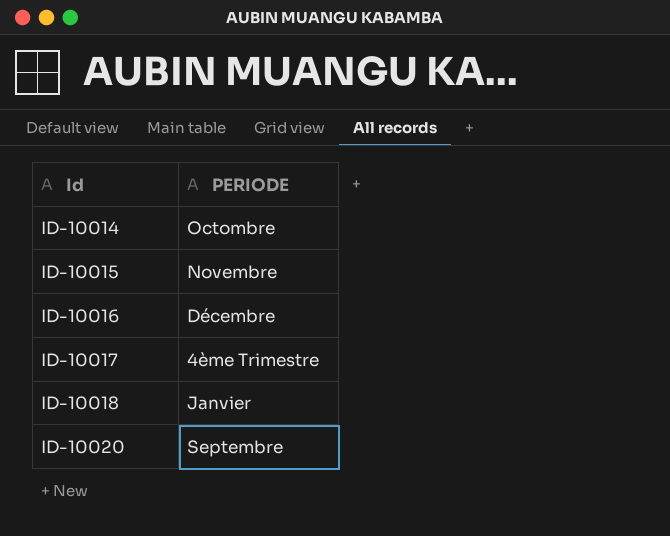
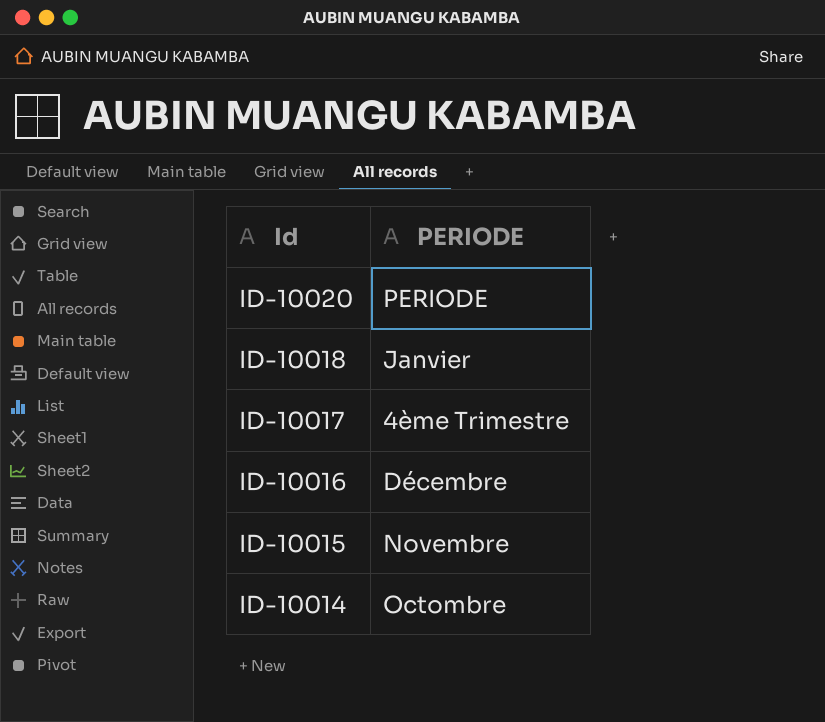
row order: Id ascending -> Id descending
ID-10020 | PERIODE: Septembre -> PERIODE

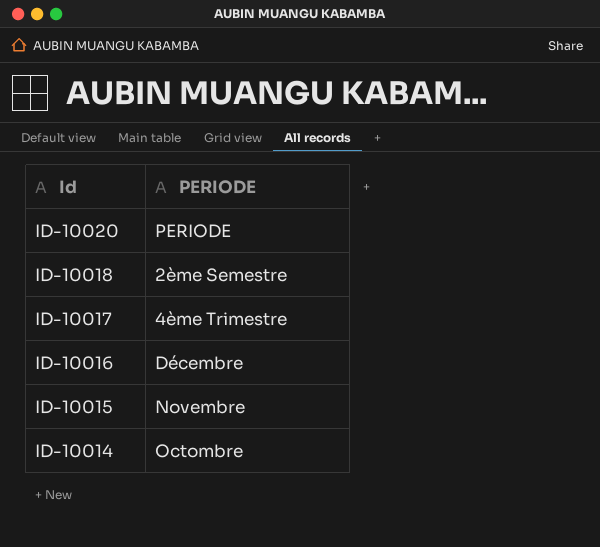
ID-10018 | PERIODE: Janvier -> 2ème Semestre

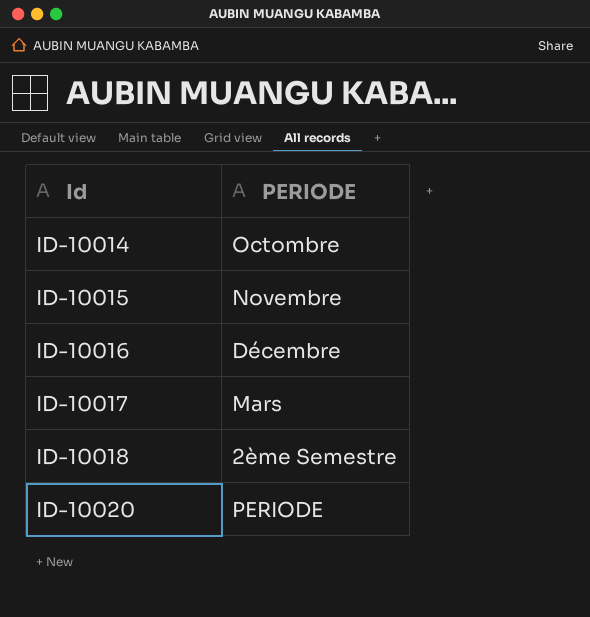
row order: Id descending -> Id ascending
ID-10017 | PERIODE: 4ème Trimestre -> Mars

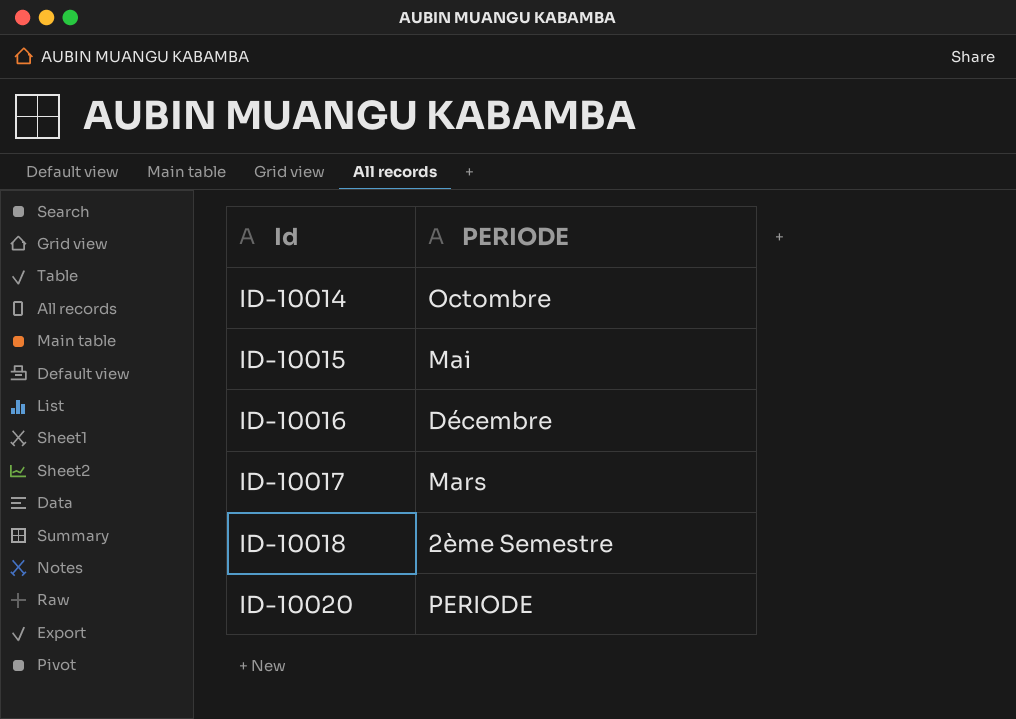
ID-10015 | PERIODE: Novembre -> Mai

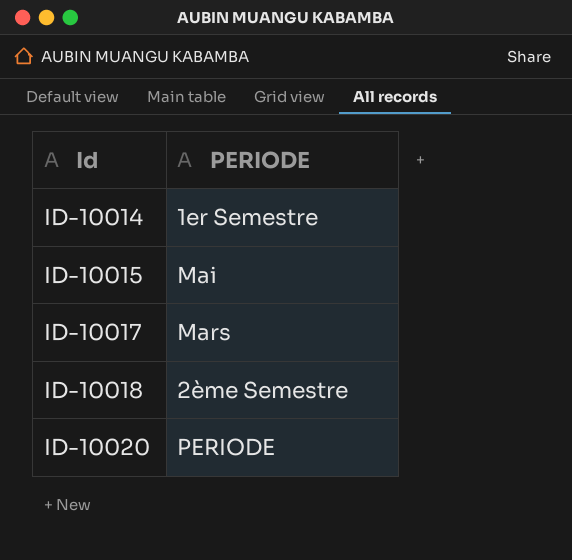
row ID-10016: Décembre -> none
ID-10014 | PERIODE: Octombre -> 1er Semestre

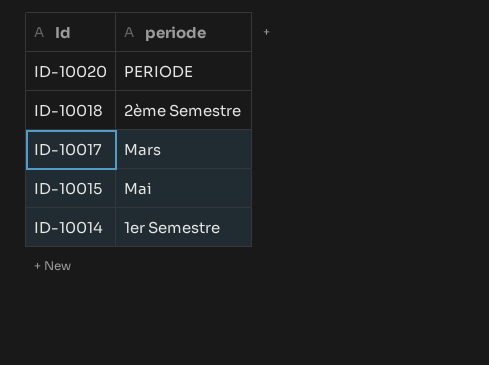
row order: Id ascending -> Id descending
column name: PERIODE -> periode

